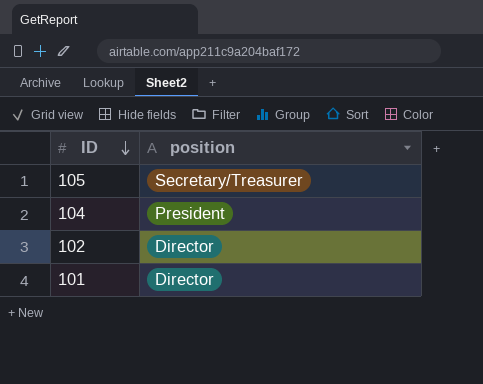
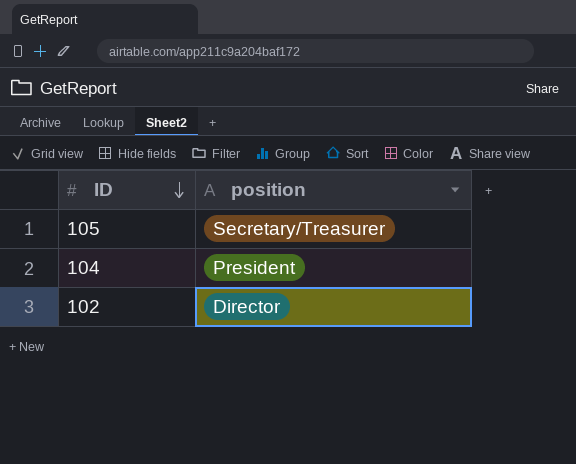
row 101: Director -> none

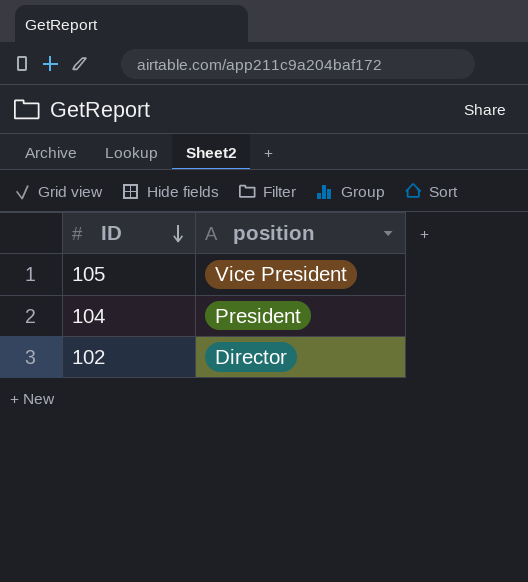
105 | position: Secretary/Treasurer -> Vice President

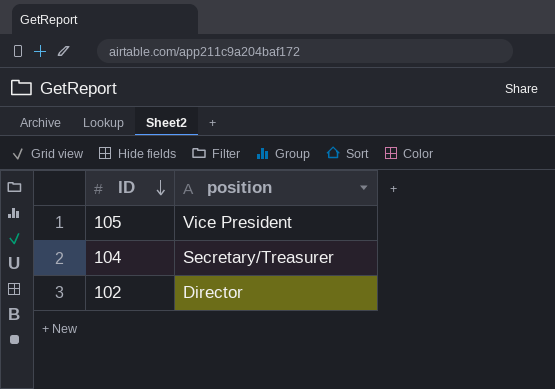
104 | position: President -> Secretary/Treasurer

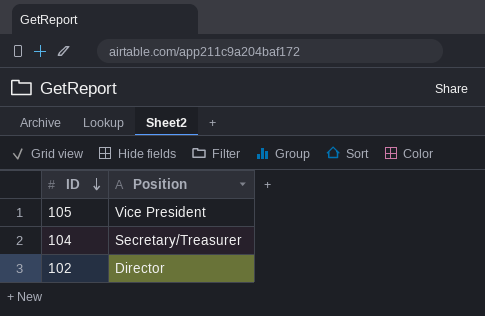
column name: position -> Position

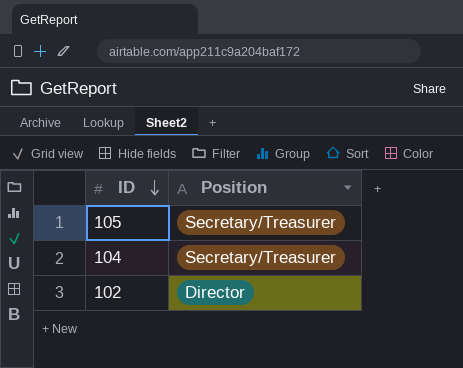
105 | Position: Vice President -> Secretary/Treasurer

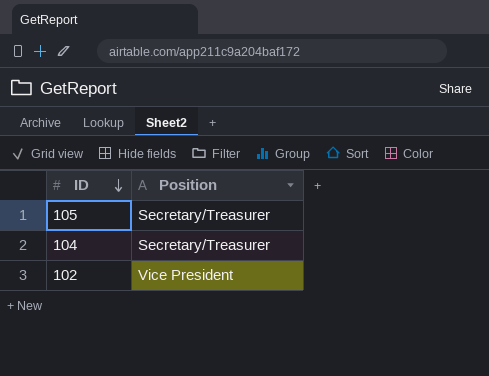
102 | Position: Director -> Vice President

